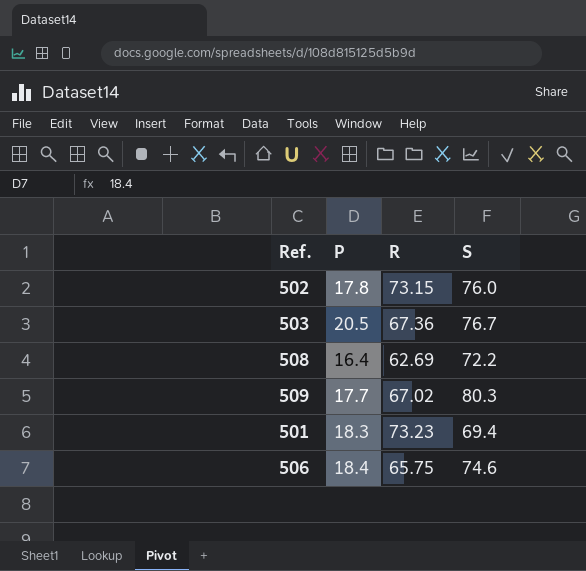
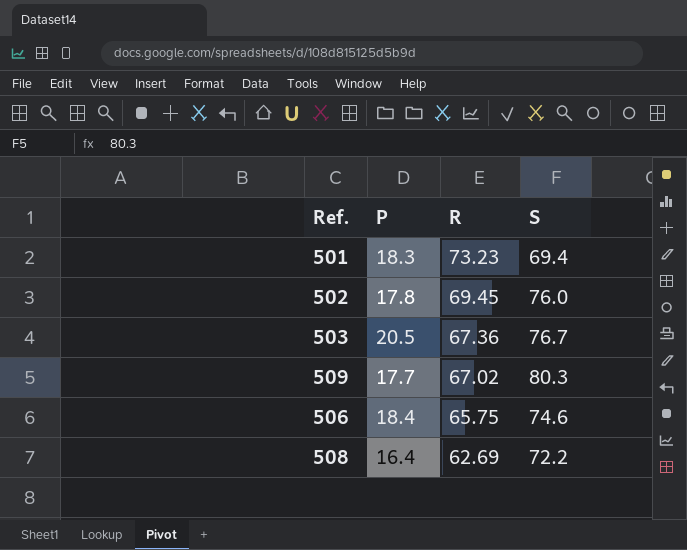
row order: none -> R descending
502 | R: 73.15 -> 69.45

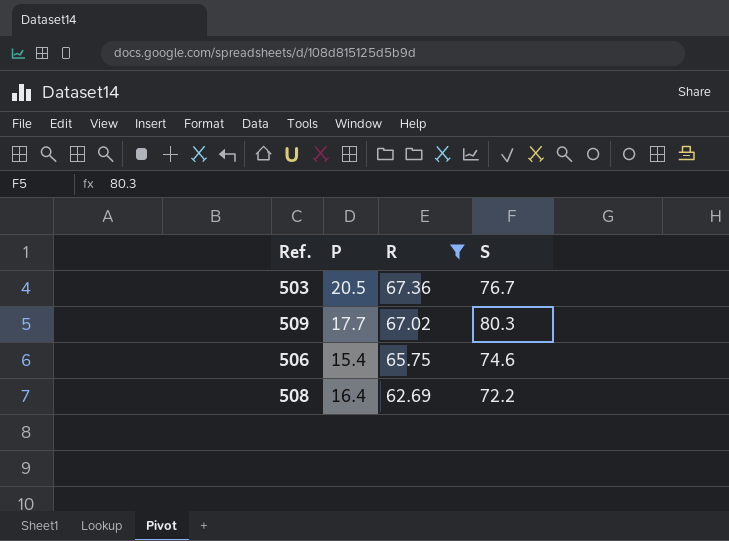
filter: none -> R <= 67.36
506 | P: 18.4 -> 15.4

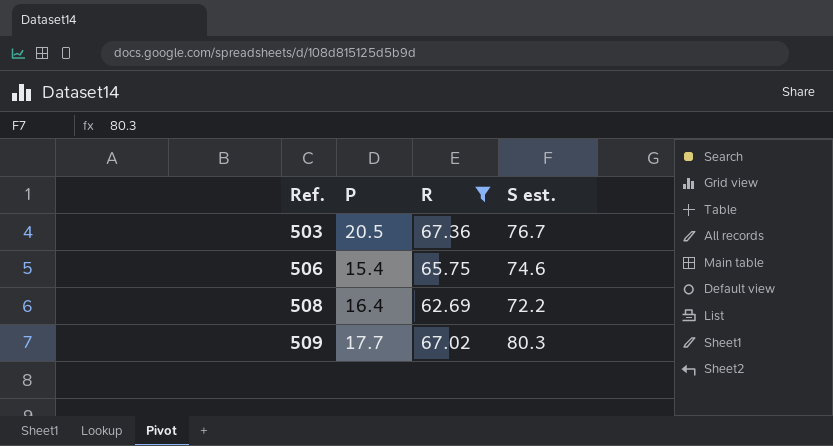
row order: R descending -> Ref. ascending
column name: S -> S est.

